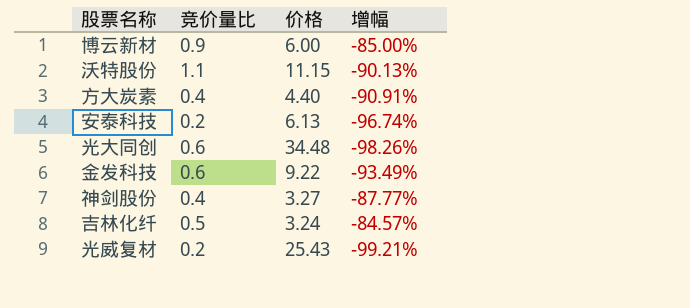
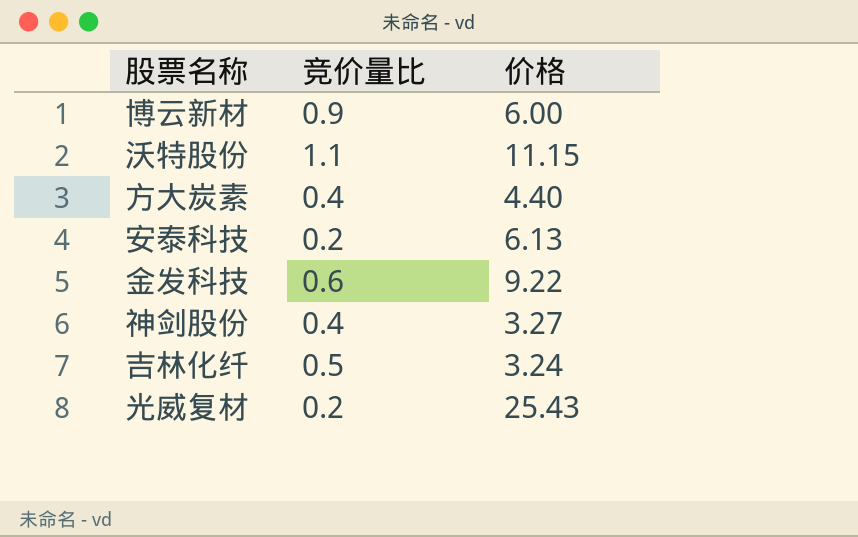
column 增幅 | formula: ([竞价量比] - [价格]) / [价格] -> none
row 光大同创: 0.6 | 34.48 | -98.26% -> none

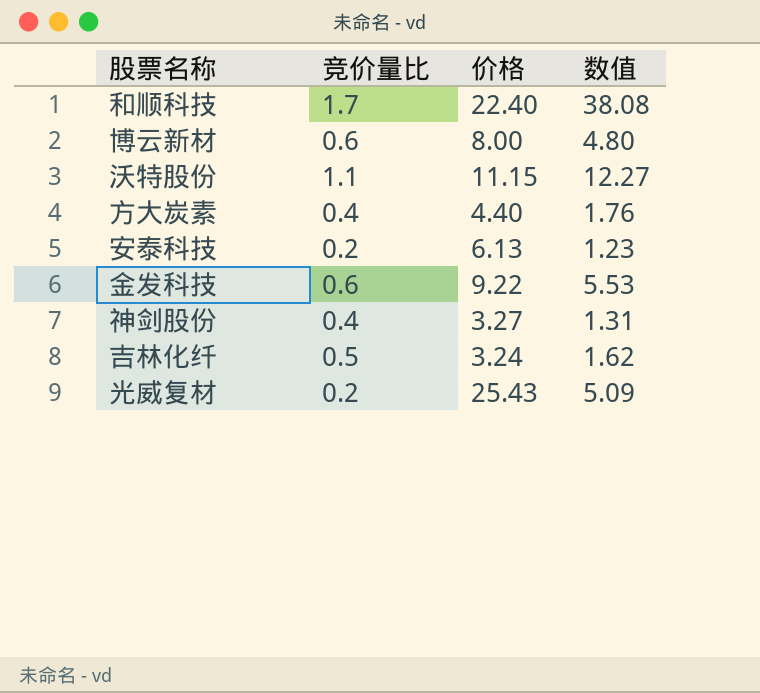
column 数值 | formula: none -> [竞价量比] * [价格]
row 和顺科技: none -> 1.7 | 22.40 | 38.08
博云新材 | 竞价量比: 0.9 -> 0.6
博云新材 | 价格: 6.00 -> 8.00

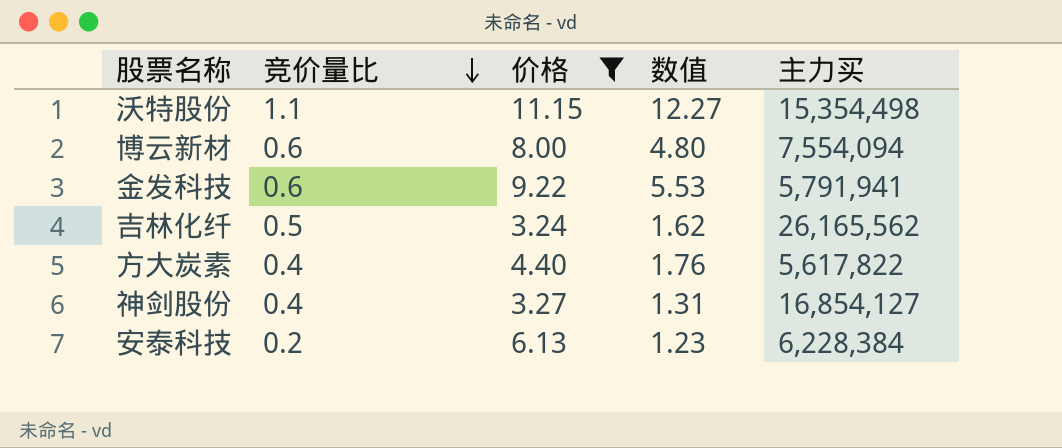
filter: none -> 价格 <= 11.15
row order: none -> 竞价量比 descending
column 主力买 | position: none -> 5

